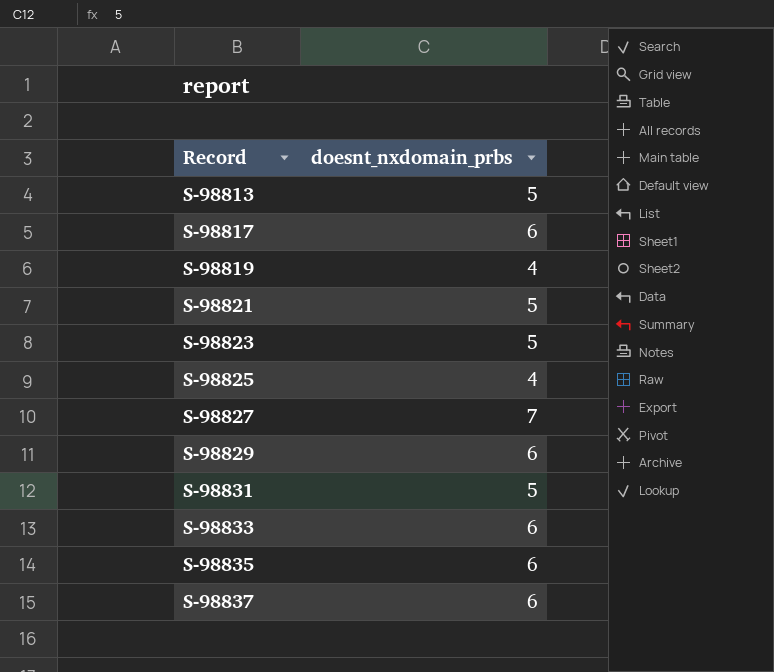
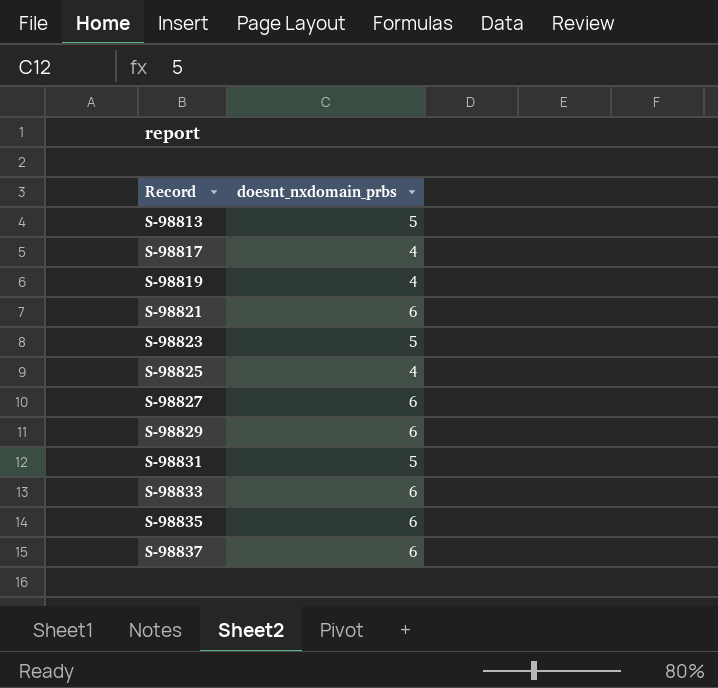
S-98817 | doesnt_nxdomain_prbs: 6 -> 4
S-98821 | doesnt_nxdomain_prbs: 5 -> 6
S-98827 | doesnt_nxdomain_prbs: 7 -> 6

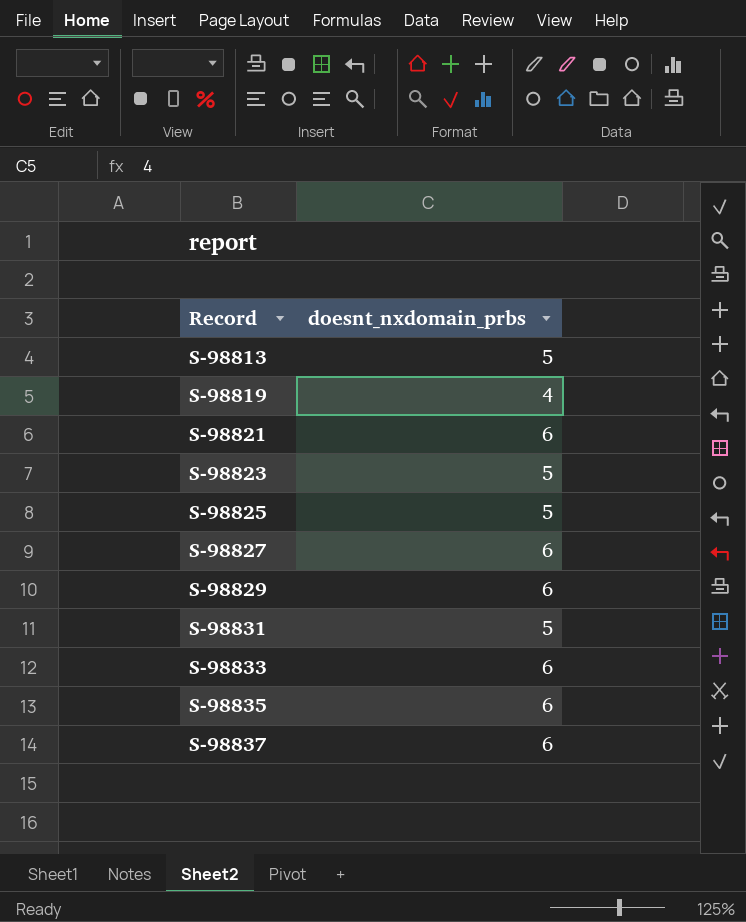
row S-98817: 4 -> none
S-98825 | doesnt_nxdomain_prbs: 4 -> 5

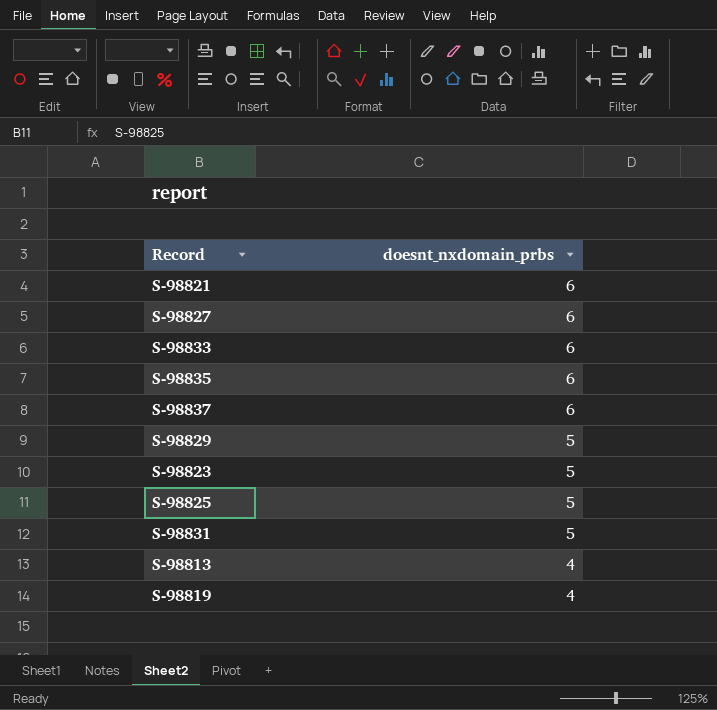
row order: Record ascending -> doesnt_nxdomain_prbs descending
S-98829 | doesnt_nxdomain_prbs: 6 -> 5
S-98813 | doesnt_nxdomain_prbs: 5 -> 4

